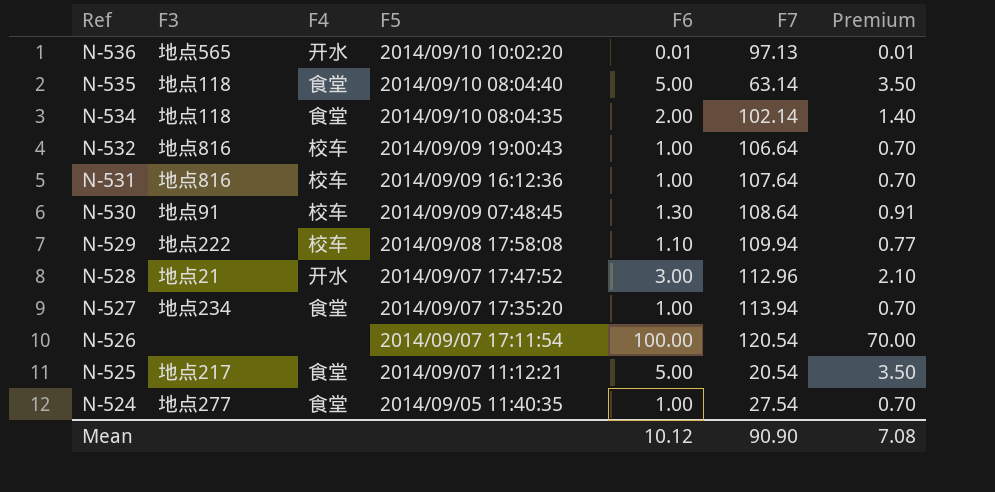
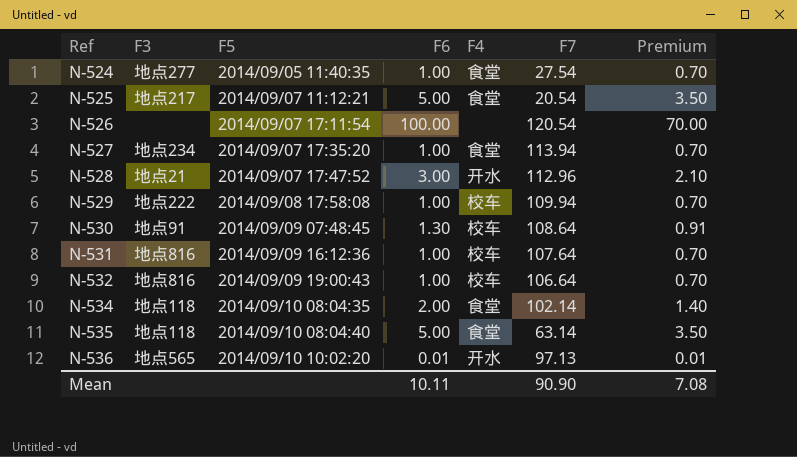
row order: Ref descending -> Ref ascending
column F4 | position: 3 -> 5
N-529 | F6: 1.10 -> 1.00
N-529 | Premium: 0.77 -> 0.70
Mean | F6: 10.12 -> 10.11

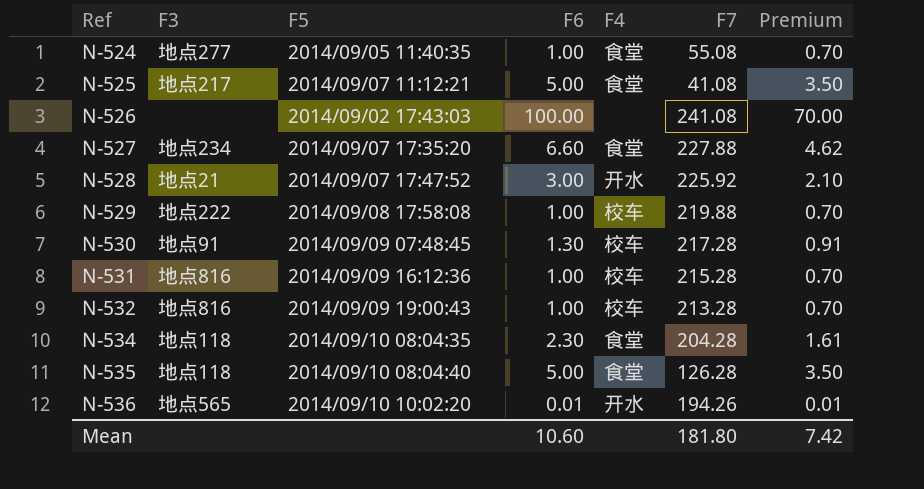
N-524 | F7: 27.54 -> 55.08
N-525 | F7: 20.54 -> 41.08
N-526 | F5: 2014/09/07 17:11:54 -> 2014/09/02 17:43:03
N-526 | F7: 120.54 -> 241.08
N-527 | F6: 1.00 -> 6.60
N-527 | F7: 113.94 -> 227.88
N-527 | Premium: 0.70 -> 4.62
N-528 | F7: 112.96 -> 225.92
N-529 | F7: 109.94 -> 219.88
N-530 | F7: 108.64 -> 217.28
N-531 | F7: 107.64 -> 215.28
N-532 | F7: 106.64 -> 213.28
N-534 | F6: 2.00 -> 2.30
N-534 | F7: 102.14 -> 204.28
N-534 | Premium: 1.40 -> 1.61
N-535 | F7: 63.14 -> 126.28
N-536 | F7: 97.13 -> 194.26
Mean | F6: 10.11 -> 10.60
Mean | F7: 90.90 -> 181.80
Mean | Premium: 7.08 -> 7.42

